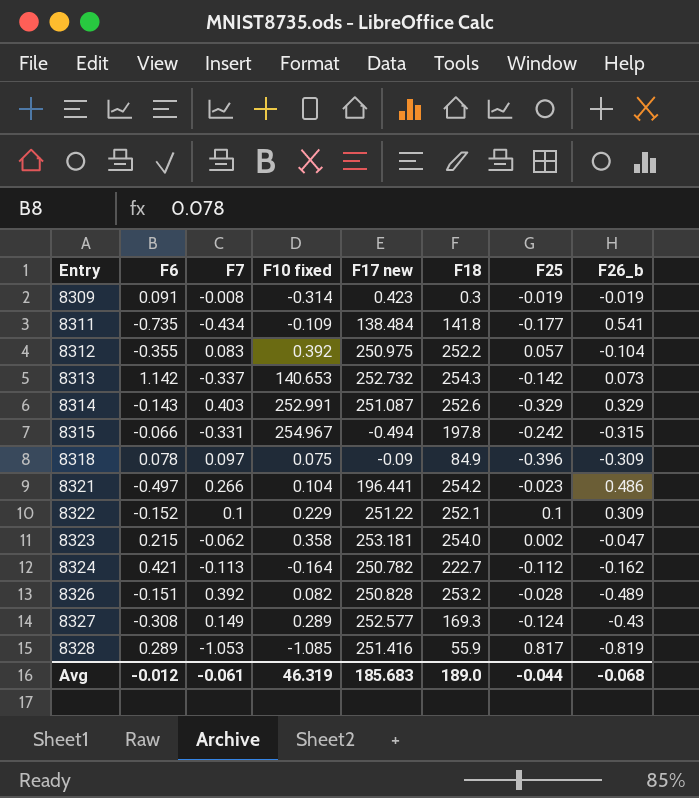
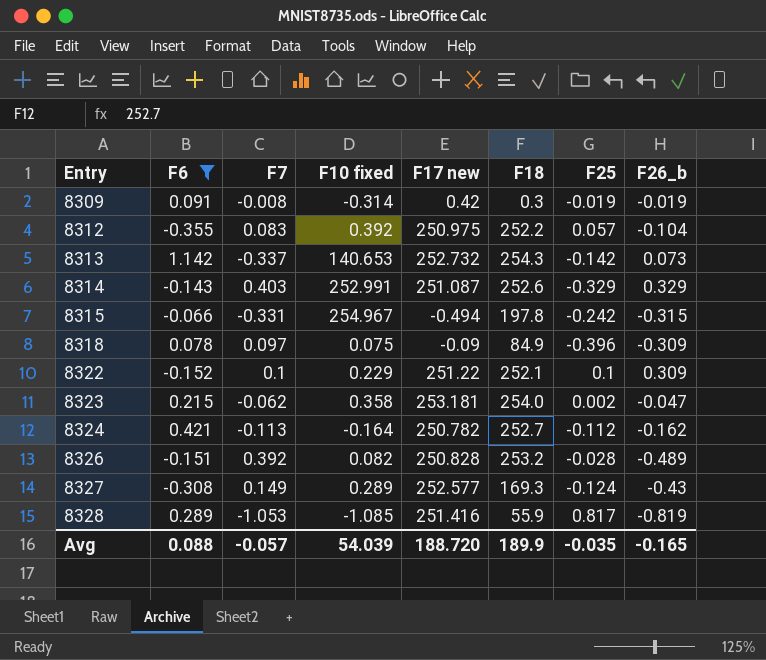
filter: none -> F6 >= -0.355
8309 | F17 new: 0.423 -> 0.42
8324 | F18: 222.7 -> 252.7
Avg | F6: -0.012 -> 0.088
Avg | F7: -0.061 -> -0.057
Avg | F10 fixed: 46.319 -> 54.039
Avg | F17 new: 185.683 -> 188.720
Avg | F18: 189.0 -> 189.9
Avg | F25: -0.044 -> -0.035
Avg | F26_b: -0.068 -> -0.165

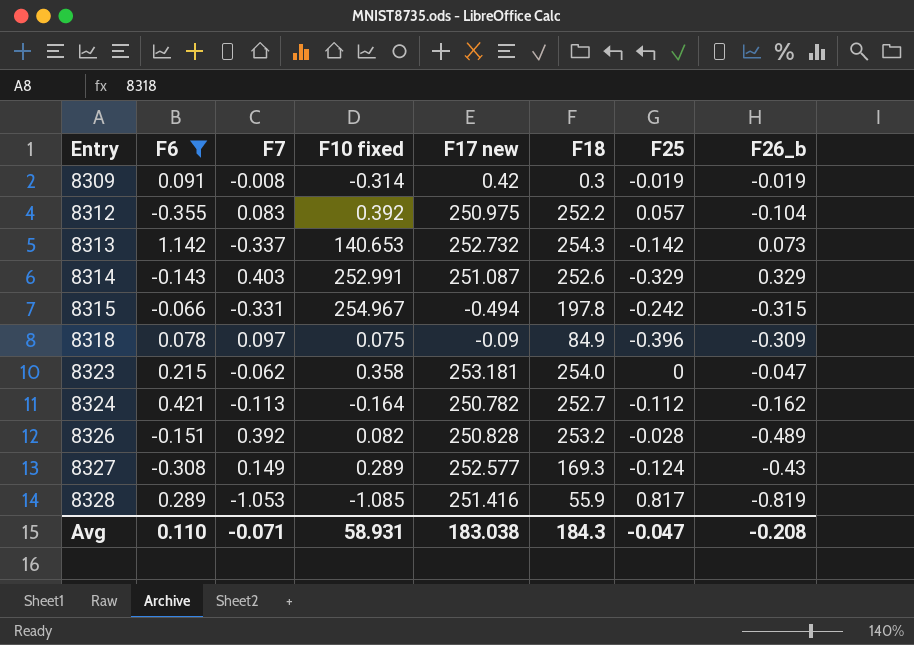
row 8322: -0.152 | 0.1 | 0.229 | 251.22 | 252.1 | 0.1 | 0.309 -> none
8323 | F25: 0.002 -> 0
Avg | F6: 0.088 -> 0.110
Avg | F7: -0.057 -> -0.071
Avg | F10 fixed: 54.039 -> 58.931
Avg | F17 new: 188.720 -> 183.038
Avg | F18: 189.9 -> 184.3
Avg | F25: -0.035 -> -0.047
Avg | F26_b: -0.165 -> -0.208

